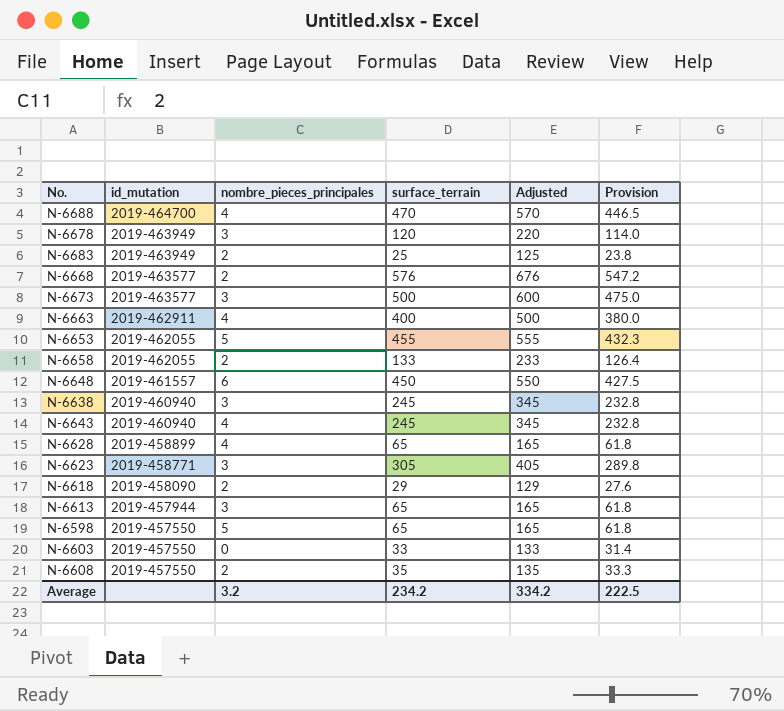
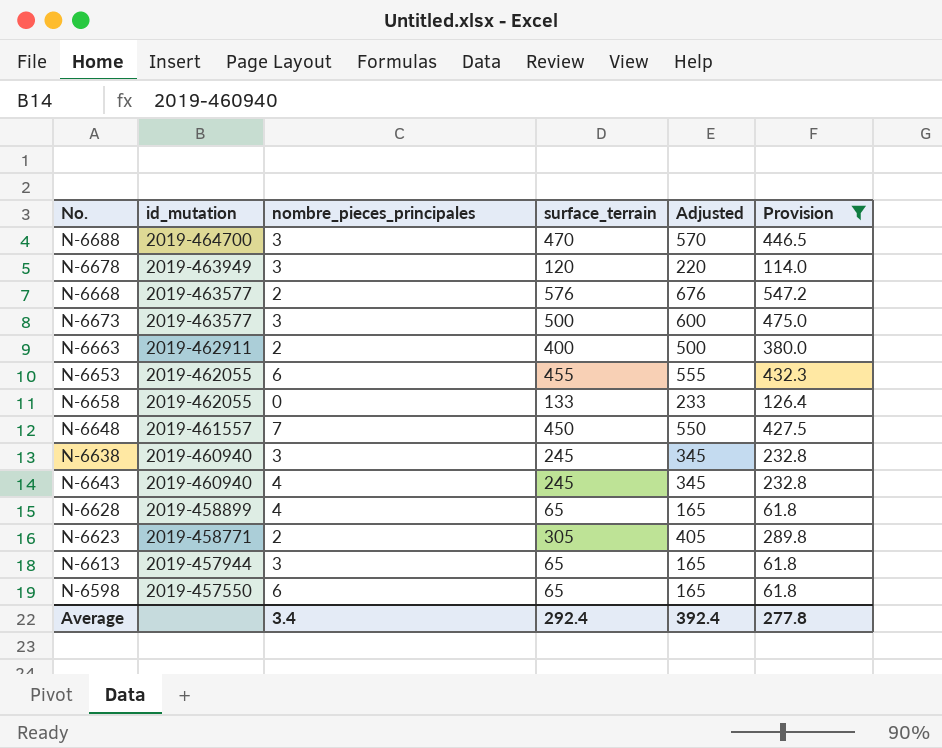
filter: none -> Provision >= 61.8
N-6688 | nombre_pieces_principales: 4 -> 3
N-6663 | nombre_pieces_principales: 4 -> 2
N-6653 | nombre_pieces_principales: 5 -> 6
N-6658 | nombre_pieces_principales: 2 -> 0
N-6648 | nombre_pieces_principales: 6 -> 7
N-6623 | nombre_pieces_principales: 3 -> 2
N-6598 | nombre_pieces_principales: 5 -> 6
Average | nombre_pieces_principales: 3.2 -> 3.4
Average | surface_terrain: 234.2 -> 292.4
Average | Adjusted: 334.2 -> 392.4
Average | Provision: 222.5 -> 277.8

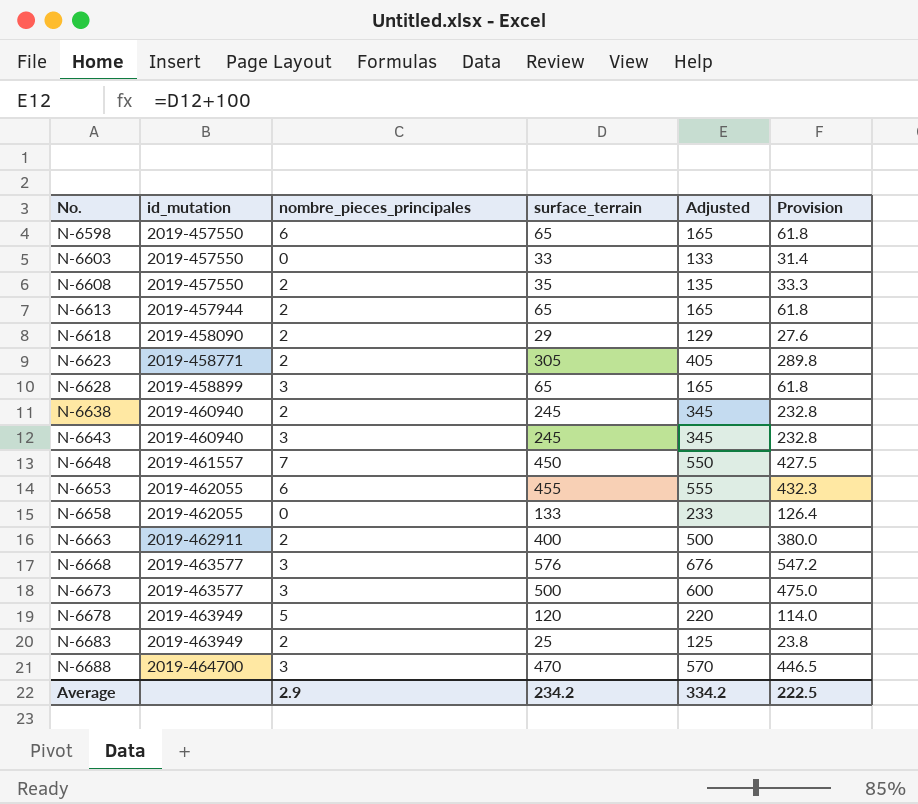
filter: Provision >= 61.8 -> none
row order: id_mutation descending -> No. ascending
N-6613 | nombre_pieces_principales: 3 -> 2
N-6628 | nombre_pieces_principales: 4 -> 3
N-6638 | nombre_pieces_principales: 3 -> 2
N-6643 | nombre_pieces_principales: 4 -> 3
N-6668 | nombre_pieces_principales: 2 -> 3
N-6678 | nombre_pieces_principales: 3 -> 5
Average | nombre_pieces_principales: 3.4 -> 2.9
Average | surface_terrain: 292.4 -> 234.2
Average | Adjusted: 392.4 -> 334.2
Average | Provision: 277.8 -> 222.5

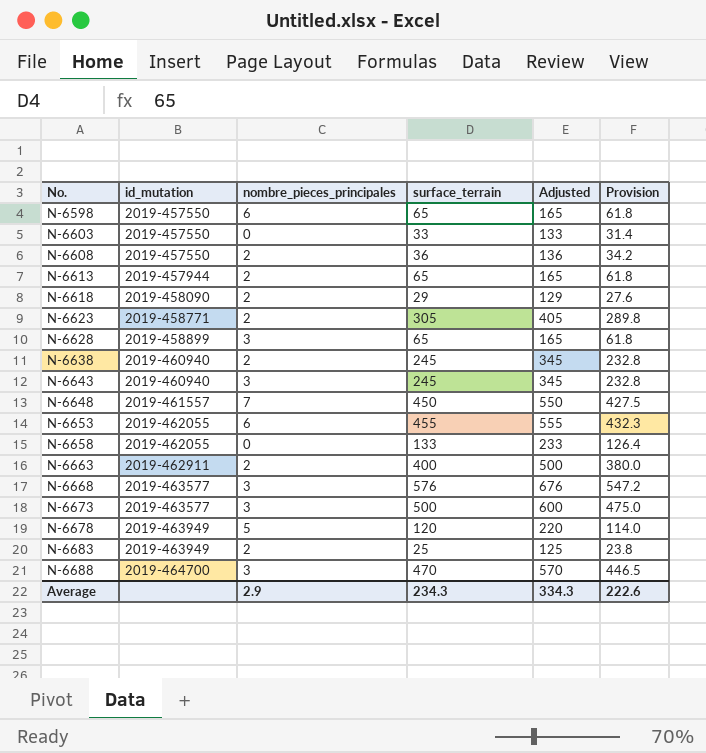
N-6608 | surface_terrain: 35 -> 36
N-6608 | Adjusted: 135 -> 136
N-6608 | Provision: 33.3 -> 34.2
Average | surface_terrain: 234.2 -> 234.3
Average | Adjusted: 334.2 -> 334.3
Average | Provision: 222.5 -> 222.6

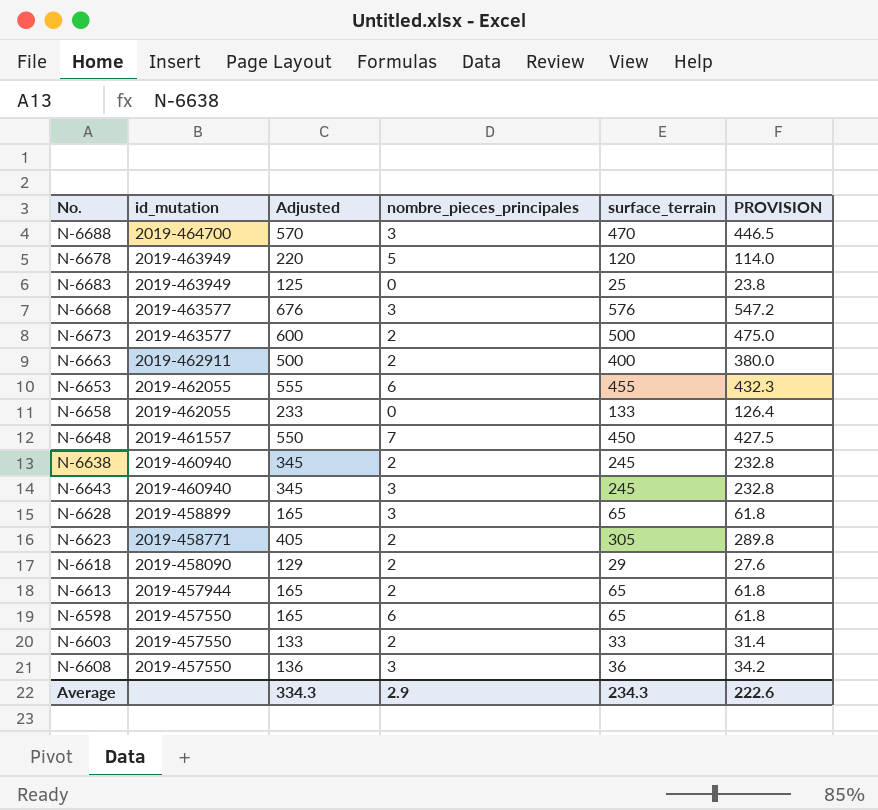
row order: No. ascending -> id_mutation descending
column Adjusted | position: 5 -> 3
column name: Provision -> PROVISION
N-6683 | nombre_pieces_principales: 2 -> 0
N-6673 | nombre_pieces_principales: 3 -> 2
N-6603 | nombre_pieces_principales: 0 -> 2
N-6608 | nombre_pieces_principales: 2 -> 3

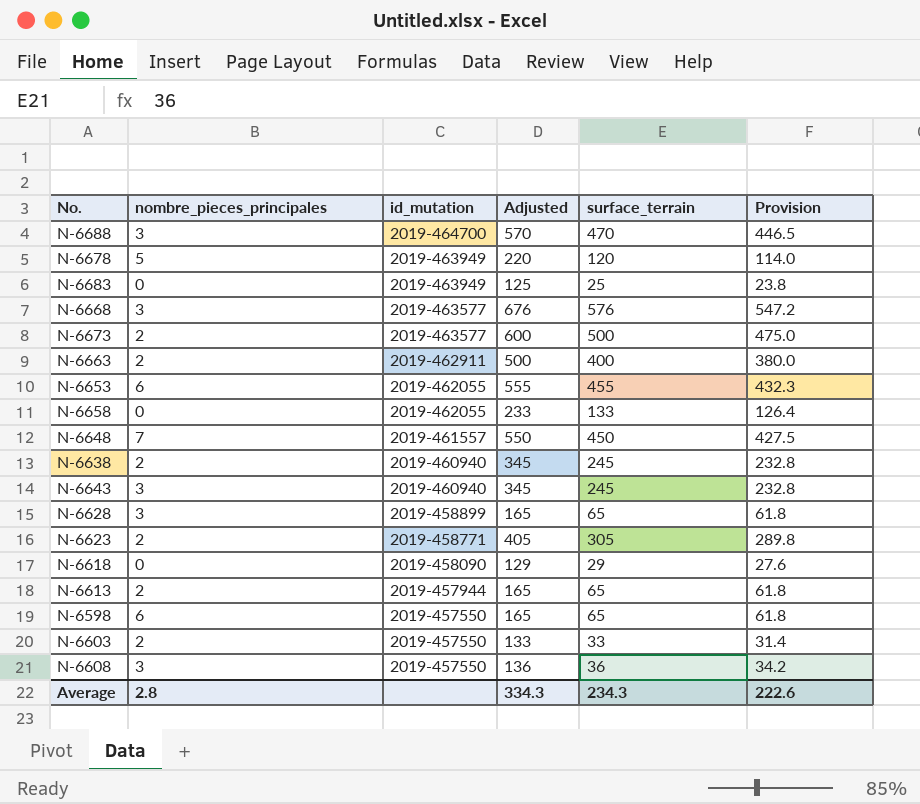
column nombre_pieces_principales | position: 4 -> 2
column name: PROVISION -> Provision
N-6618 | nombre_pieces_principales: 2 -> 0
Average | nombre_pieces_principales: 2.9 -> 2.8

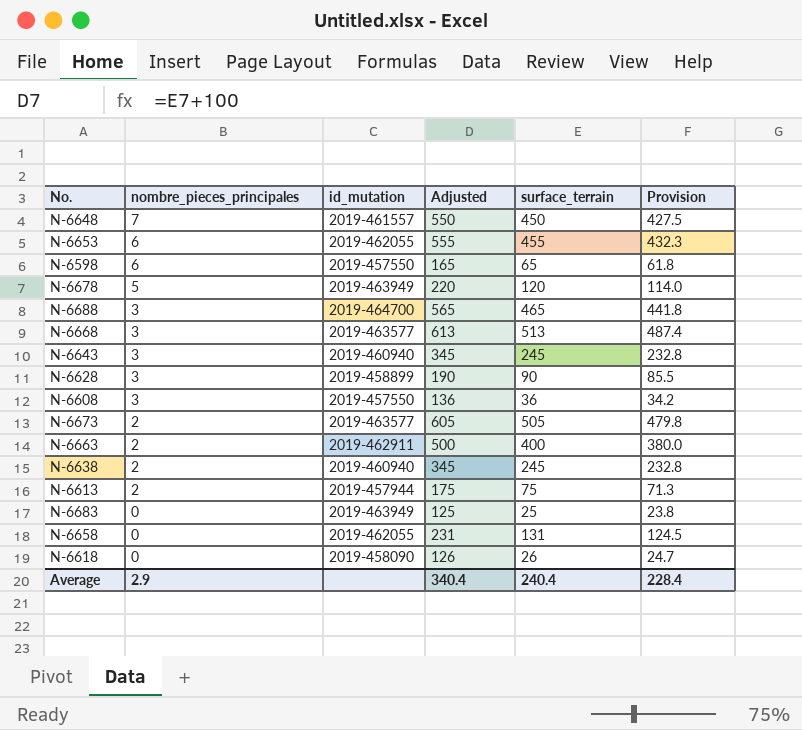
row order: id_mutation descending -> nombre_pieces_principales descending
row N-6623: 2 | 2019-458771 | 405 | 305 | 289.8 -> none
row N-6603: 2 | 2019-457550 | 133 | 33 | 31.4 -> none
N-6688 | Adjusted: 570 -> 565
N-6688 | surface_terrain: 470 -> 465
N-6688 | Provision: 446.5 -> 441.8
N-6668 | Adjusted: 676 -> 613
N-6668 | surface_terrain: 576 -> 513
N-6668 | Provision: 547.2 -> 487.4
N-6628 | Adjusted: 165 -> 190
N-6628 | surface_terrain: 65 -> 90
N-6628 | Provision: 61.8 -> 85.5
N-6673 | Adjusted: 600 -> 605
N-6673 | surface_terrain: 500 -> 505
N-6673 | Provision: 475.0 -> 479.8
N-6613 | Adjusted: 165 -> 175
N-6613 | surface_terrain: 65 -> 75
N-6613 | Provision: 61.8 -> 71.3
N-6658 | Adjusted: 233 -> 231
N-6658 | surface_terrain: 133 -> 131
N-6658 | Provision: 126.4 -> 124.5
N-6618 | Adjusted: 129 -> 126
N-6618 | surface_terrain: 29 -> 26
N-6618 | Provision: 27.6 -> 24.7
Average | nombre_pieces_principales: 2.8 -> 2.9
Average | Adjusted: 334.3 -> 340.4
Average | surface_terrain: 234.3 -> 240.4
Average | Provision: 222.6 -> 228.4

